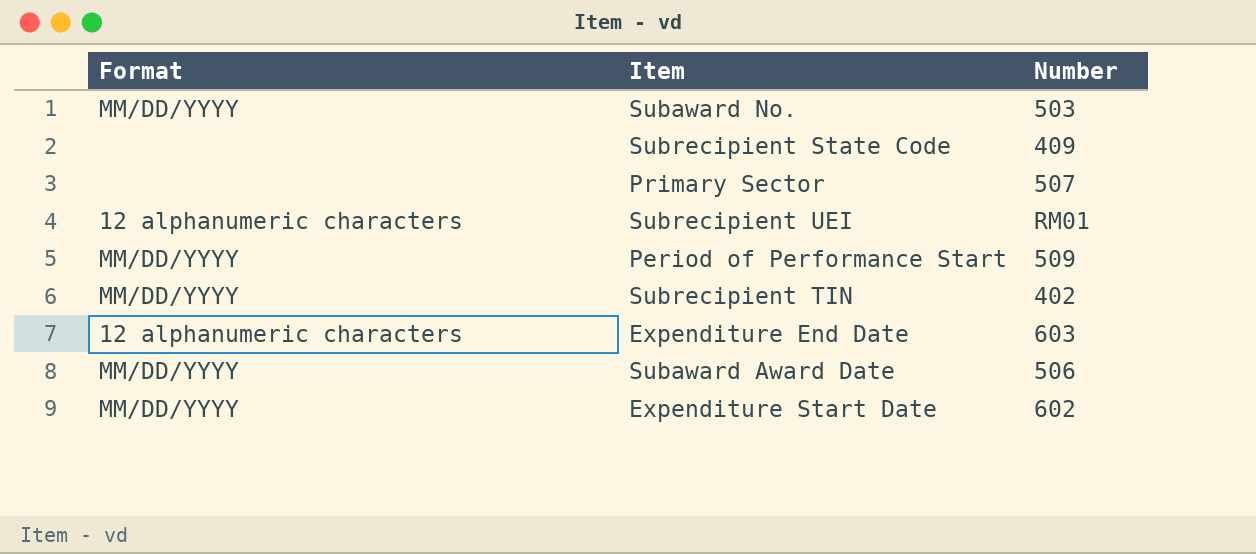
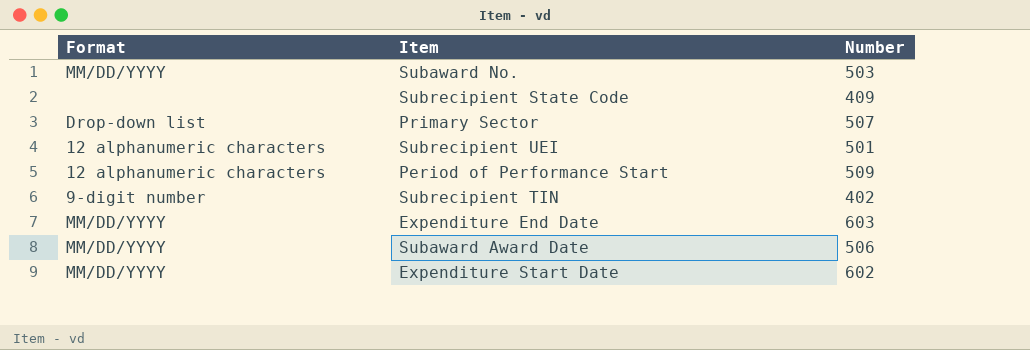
Primary Sector | Format: none -> Drop-down list
Subrecipient UEI | Number: RM01 -> 501
Period of Performance Start | Format: MM/DD/YYYY -> 12 alphanumeric characters
Subrecipient TIN | Format: MM/DD/YYYY -> 9-digit number
Expenditure End Date | Format: 12 alphanumeric characters -> MM/DD/YYYY

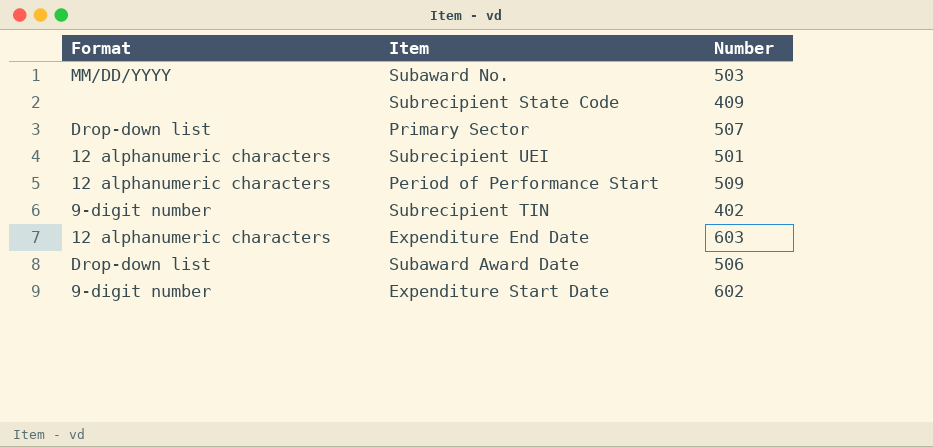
Expenditure End Date | Format: MM/DD/YYYY -> 12 alphanumeric characters
Subaward Award Date | Format: MM/DD/YYYY -> Drop-down list
Expenditure Start Date | Format: MM/DD/YYYY -> 9-digit number

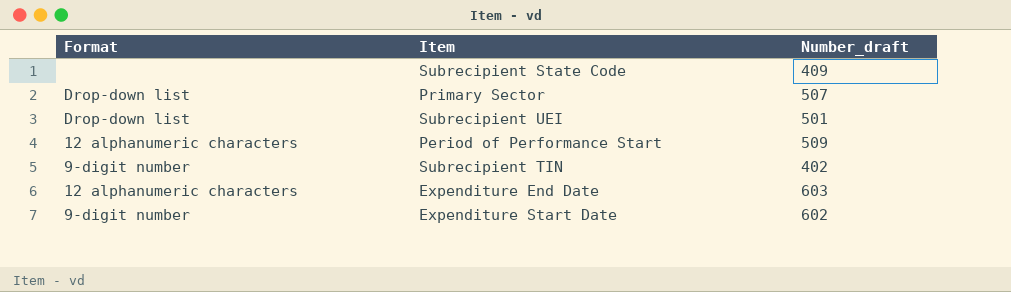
column name: Number -> Number_draft
row Subaward No.: MM/DD/YYYY | 503 -> none
row Subaward Award Date: Drop-down list | 506 -> none
Subrecipient UEI | Format: 12 alphanumeric characters -> Drop-down list

